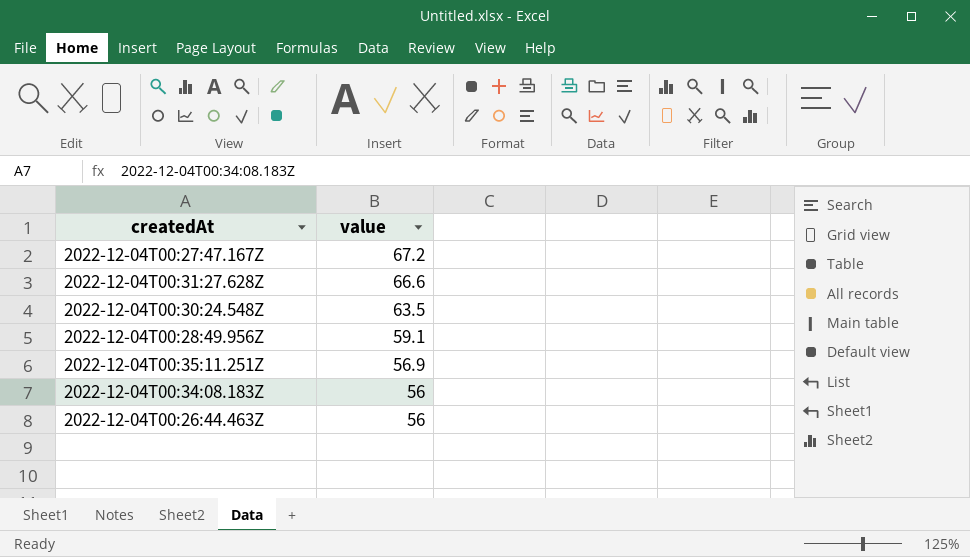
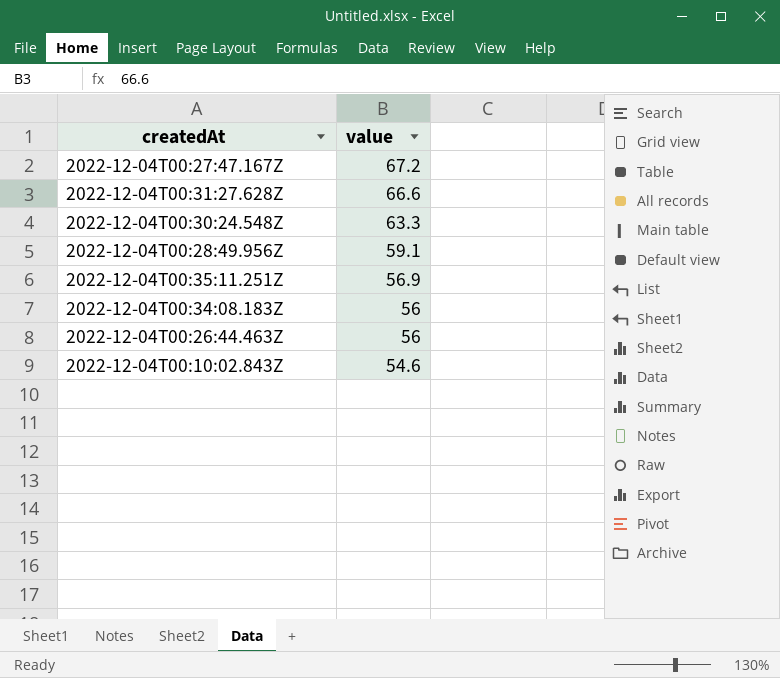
2022-12-04T00:30:24.548Z | value: 63.5 -> 63.3
row 2022-12-04T00:10:02.843Z: none -> 54.6

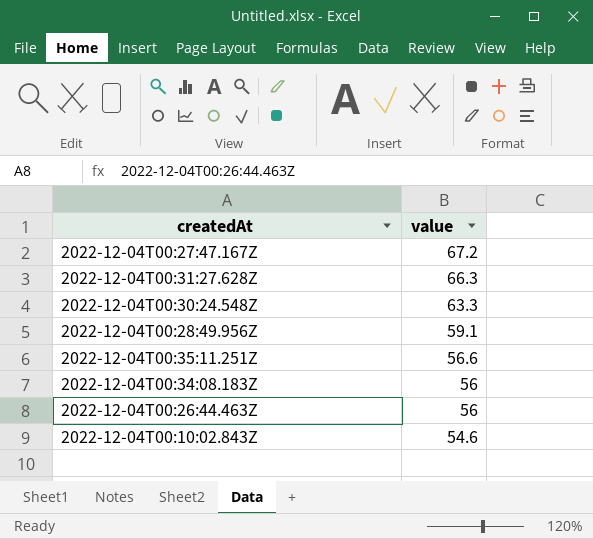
2022-12-04T00:31:27.628Z | value: 66.6 -> 66.3
2022-12-04T00:35:11.251Z | value: 56.9 -> 56.6

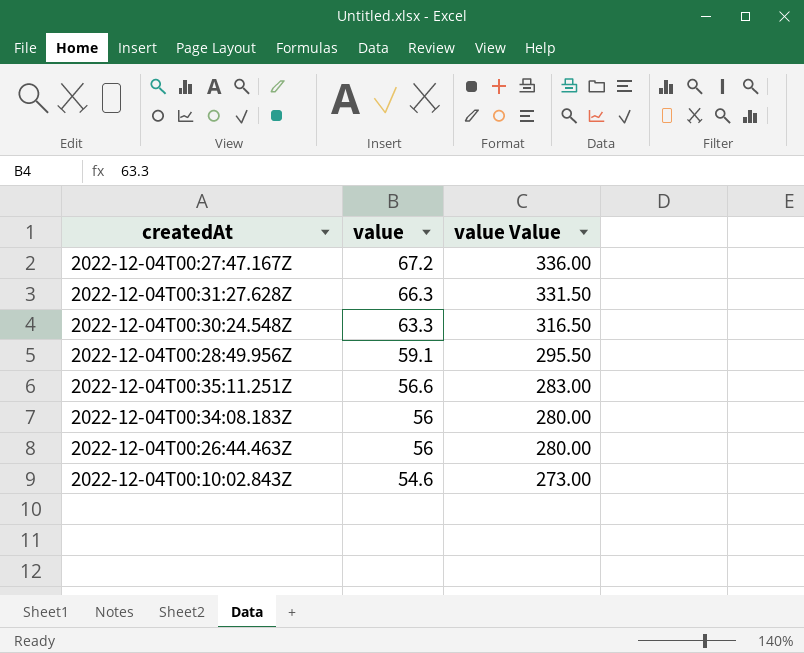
column value Value | formula: none -> [value] * 5

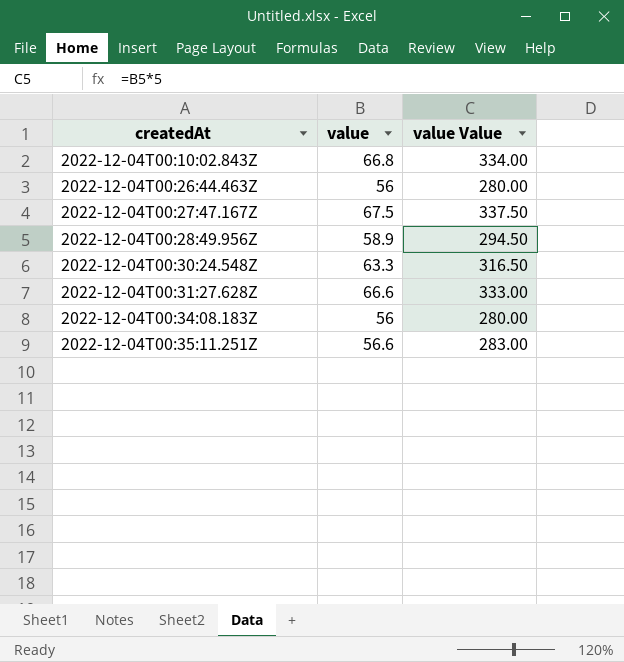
row order: value descending -> createdAt ascending
2022-12-04T00:10:02.843Z | value: 54.6 -> 66.8
2022-12-04T00:10:02.843Z | value Value: 273.00 -> 334.00
2022-12-04T00:27:47.167Z | value: 67.2 -> 67.5
2022-12-04T00:27:47.167Z | value Value: 336.00 -> 337.50
2022-12-04T00:28:49.956Z | value: 59.1 -> 58.9
2022-12-04T00:28:49.956Z | value Value: 295.50 -> 294.50
2022-12-04T00:31:27.628Z | value: 66.3 -> 66.6
2022-12-04T00:31:27.628Z | value Value: 331.50 -> 333.00

